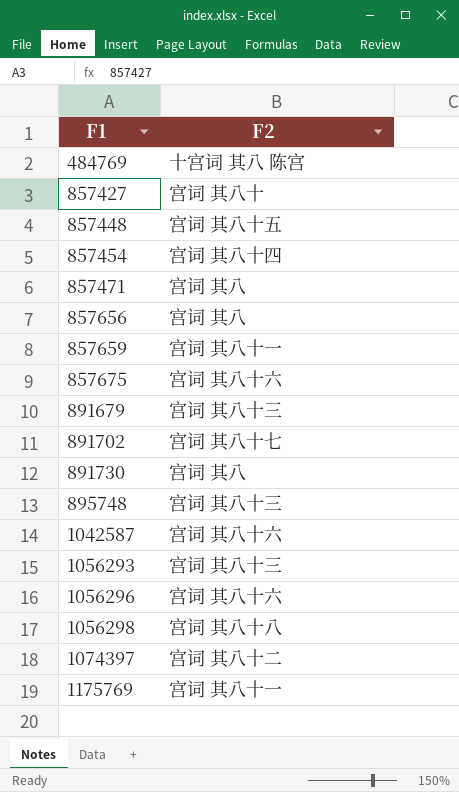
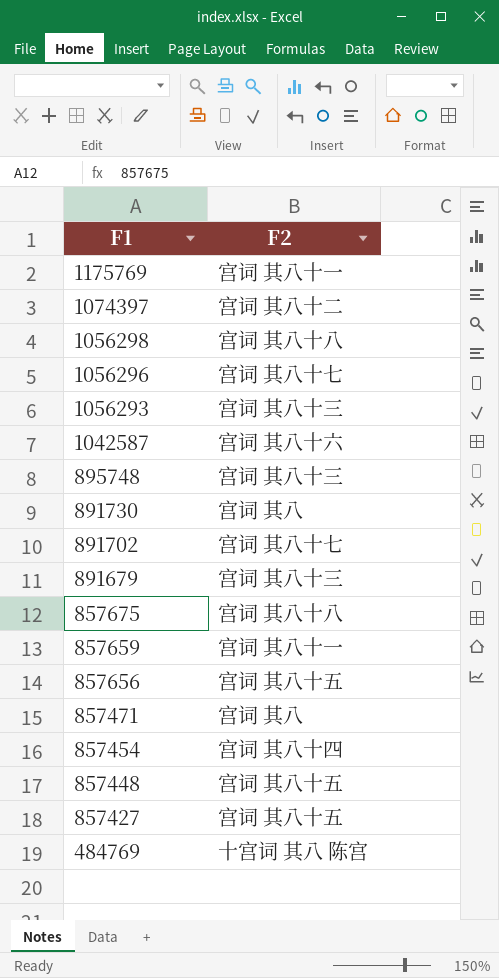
row order: F1 ascending -> F1 descending
1056296 | F2: 宫词 其八十六 -> 宫词 其八十七
857675 | F2: 宫词 其八十六 -> 宫词 其八十八
857656 | F2: 宫词 其八 -> 宫词 其八十五
857427 | F2: 宫词 其八十 -> 宫词 其八十五

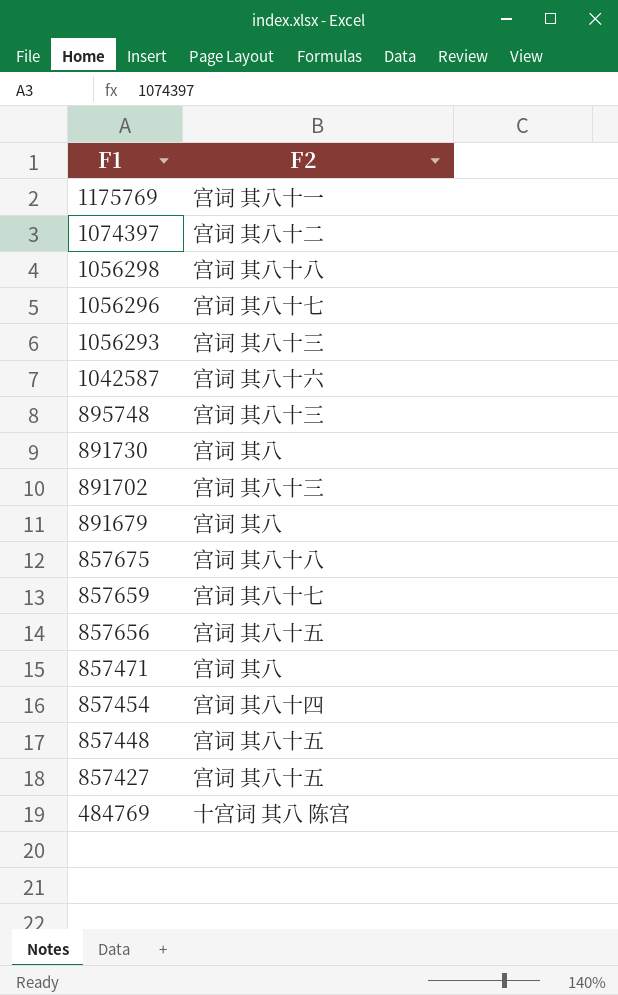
891702 | F2: 宫词 其八十七 -> 宫词 其八十三
891679 | F2: 宫词 其八十三 -> 宫词 其八
857659 | F2: 宫词 其八十一 -> 宫词 其八十七

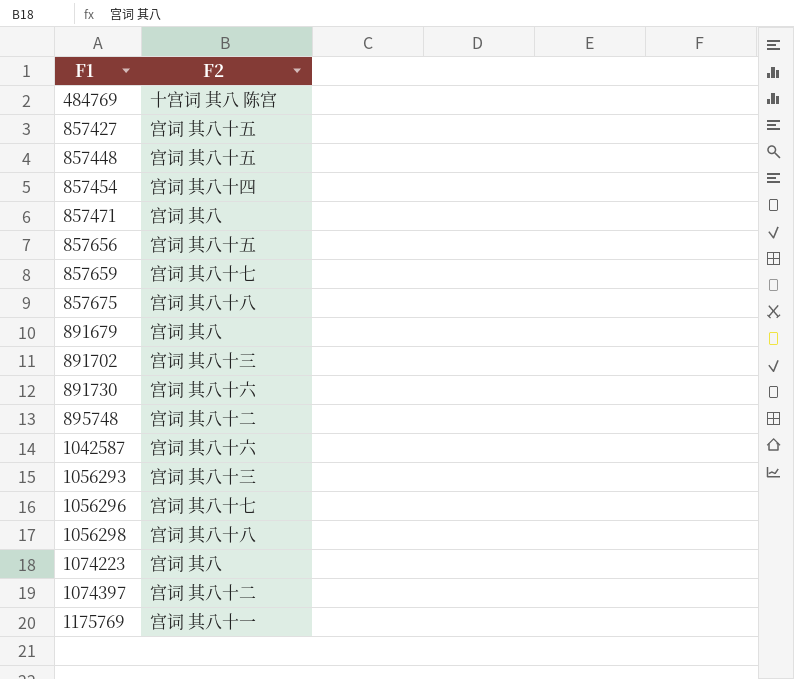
row order: F1 descending -> F1 ascending
891730 | F2: 宫词 其八 -> 宫词 其八十六
895748 | F2: 宫词 其八十三 -> 宫词 其八十二
row 1074223: none -> 宫词 其八

